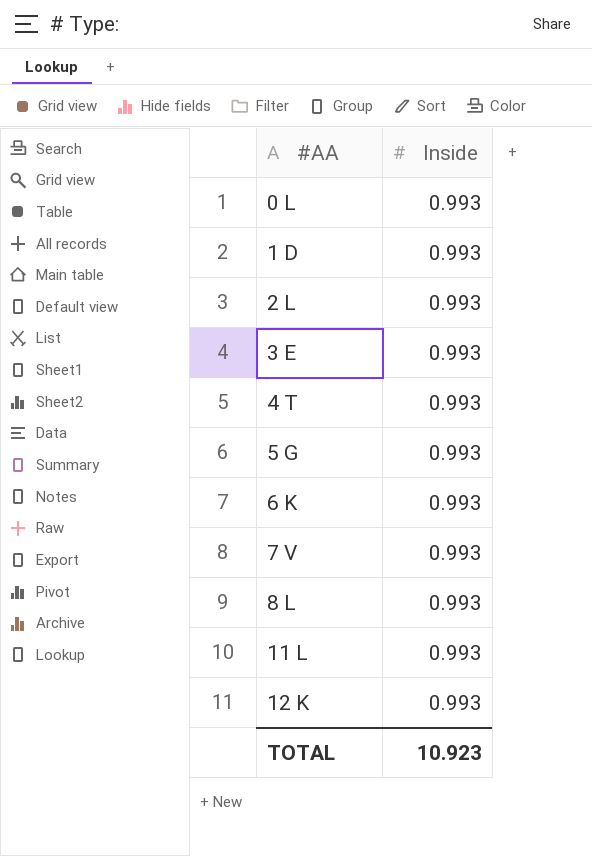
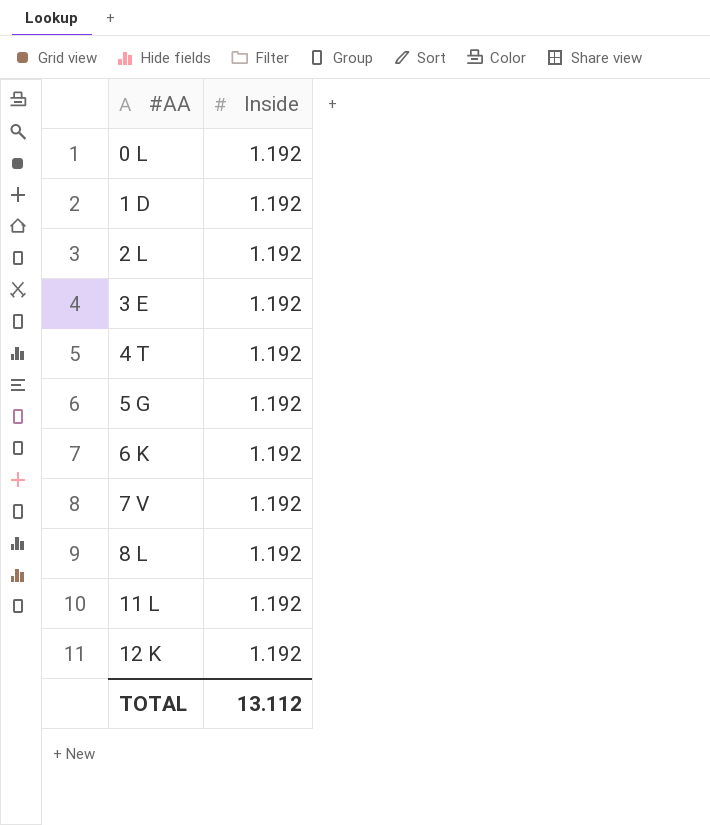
0 L | Inside: 0.993 -> 1.192
1 D | Inside: 0.993 -> 1.192
2 L | Inside: 0.993 -> 1.192
3 E | Inside: 0.993 -> 1.192
4 T | Inside: 0.993 -> 1.192
5 G | Inside: 0.993 -> 1.192
6 K | Inside: 0.993 -> 1.192
7 V | Inside: 0.993 -> 1.192
8 L | Inside: 0.993 -> 1.192
11 L | Inside: 0.993 -> 1.192
12 K | Inside: 0.993 -> 1.192
TOTAL | Inside: 10.923 -> 13.112

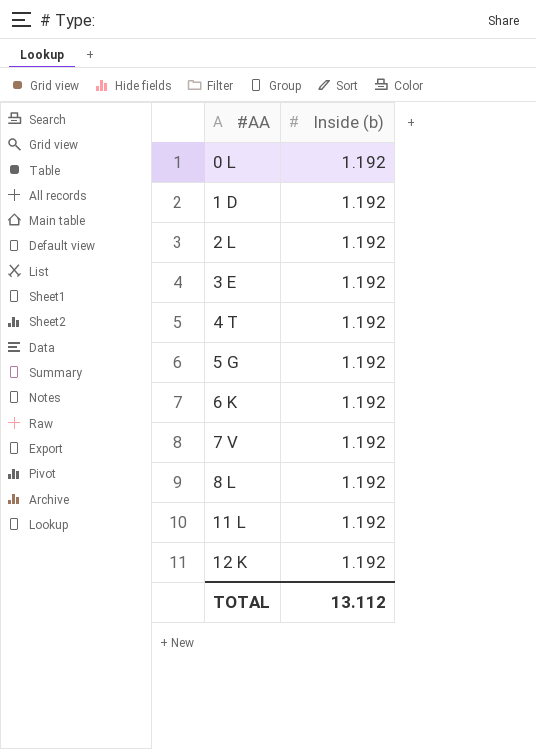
column name: Inside -> Inside (b)

